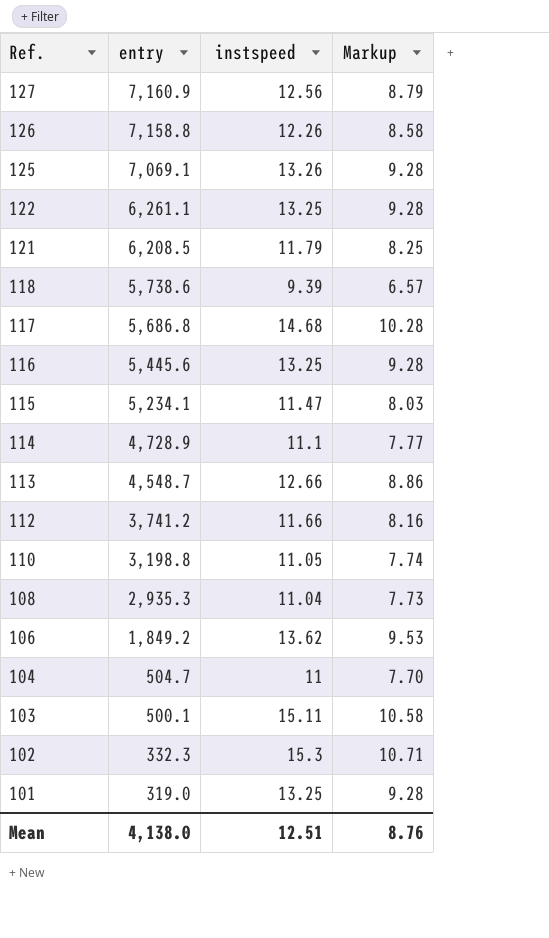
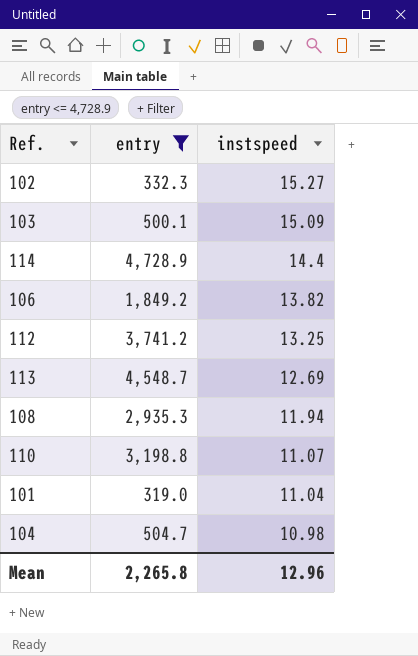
filter: none -> entry <= 4,728.9
row order: Ref. descending -> instspeed descending
column Markup | formula: [instspeed] * 0.7 -> none
102 | instspeed: 15.3 -> 15.27
103 | instspeed: 15.11 -> 15.09
114 | instspeed: 11.1 -> 14.4
106 | instspeed: 13.62 -> 13.82
112 | instspeed: 11.66 -> 13.25
113 | instspeed: 12.66 -> 12.69
108 | instspeed: 11.04 -> 11.94
110 | instspeed: 11.05 -> 11.07
101 | instspeed: 13.25 -> 11.04
104 | instspeed: 11 -> 10.98
Mean | entry: 4,138.0 -> 2,265.8
Mean | instspeed: 12.51 -> 12.96

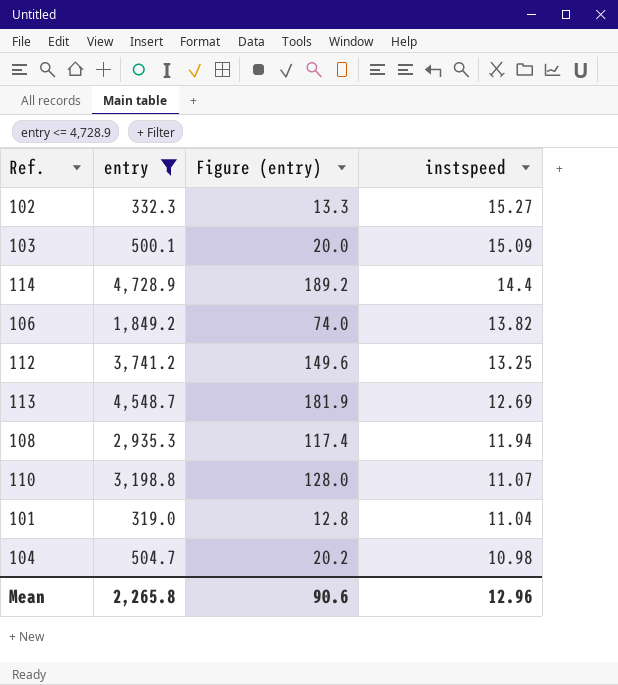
column Figure (entry) | formula: none -> [entry] * 0.04

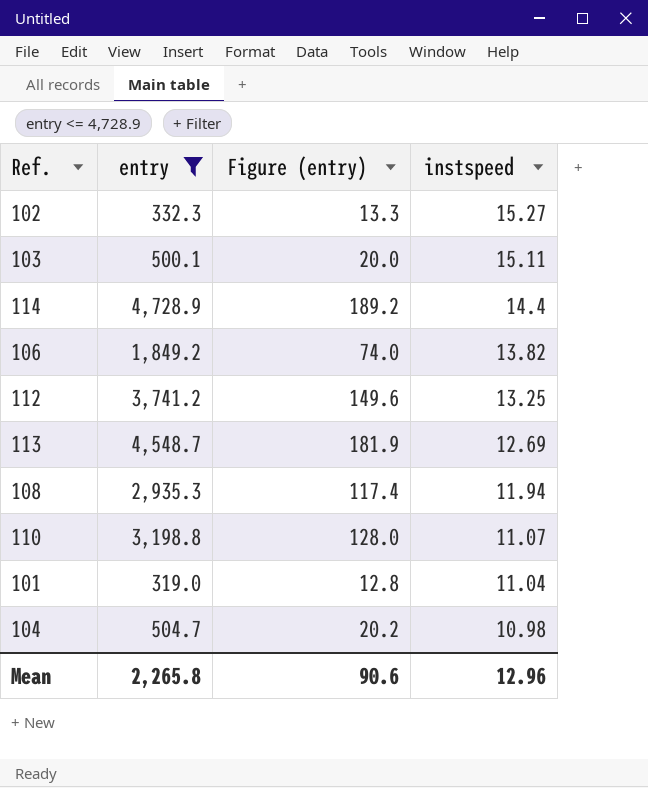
103 | instspeed: 15.09 -> 15.11

